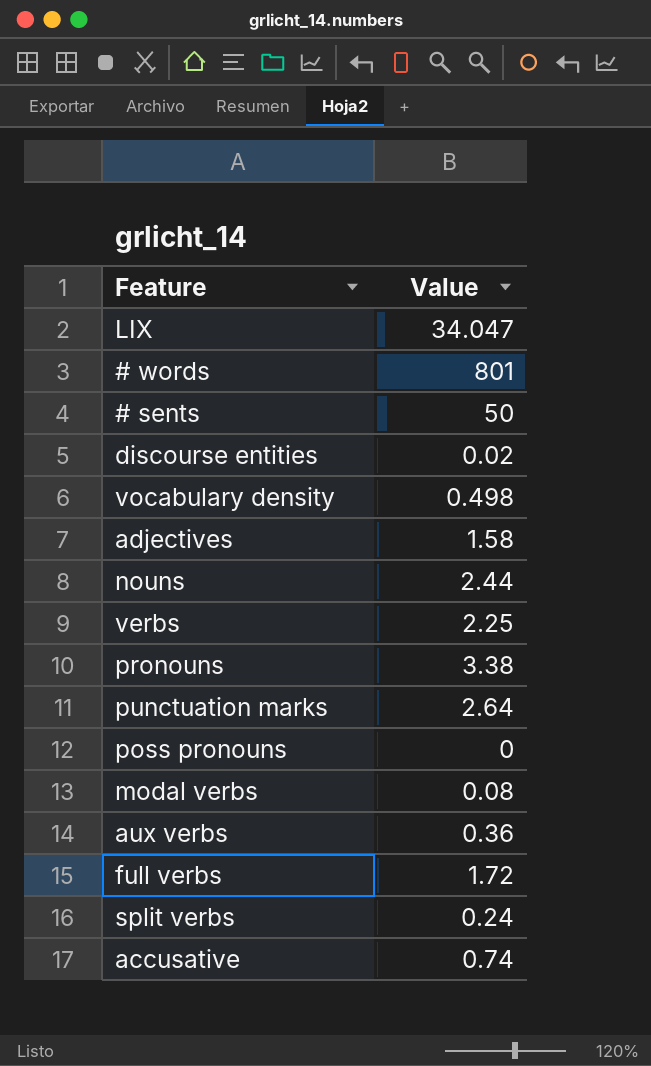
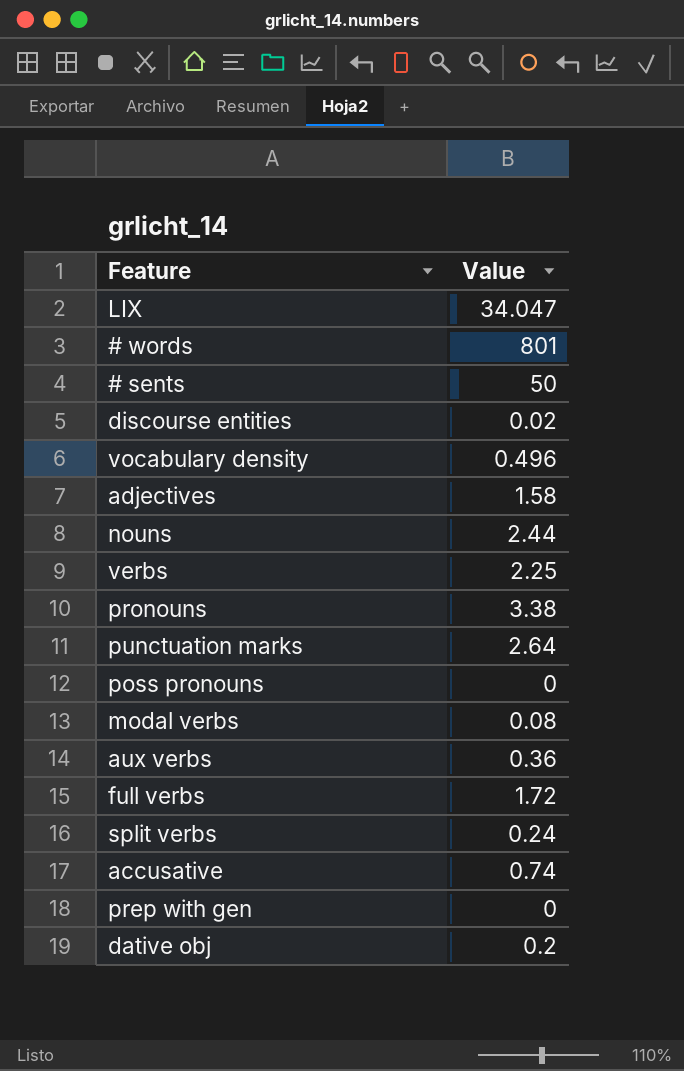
vocabulary density | Value: 0.498 -> 0.496
row prep with gen: none -> 0
row dative obj: none -> 0.2

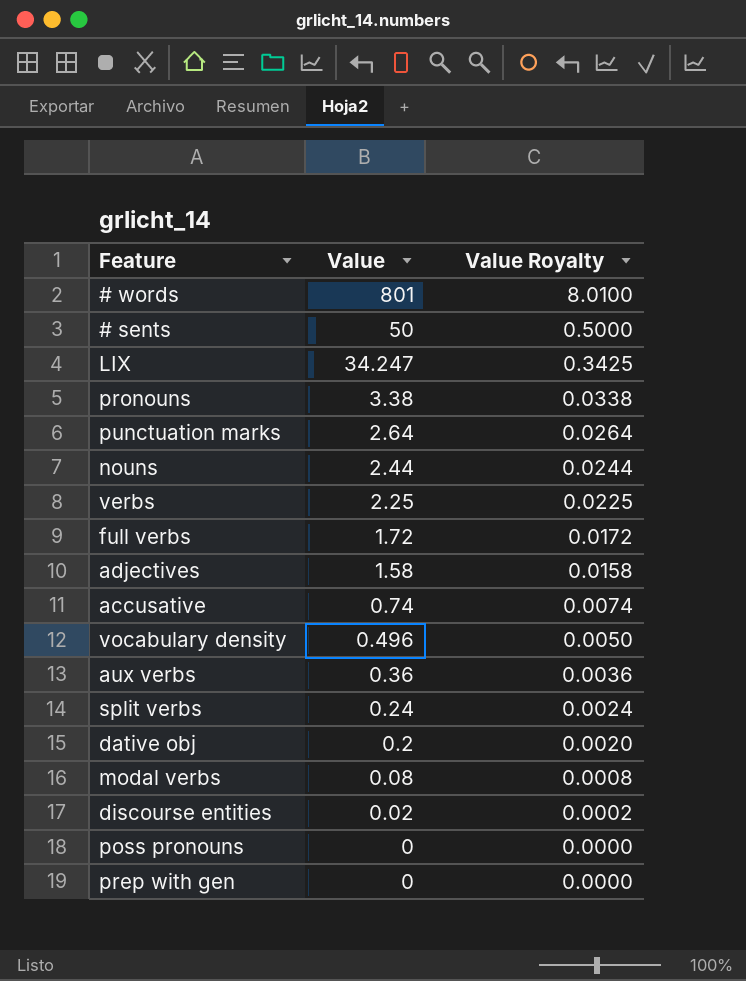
row order: none -> Value descending
column Value Royalty | formula: none -> [Value] * 0.01
LIX | Value: 34.047 -> 34.247

